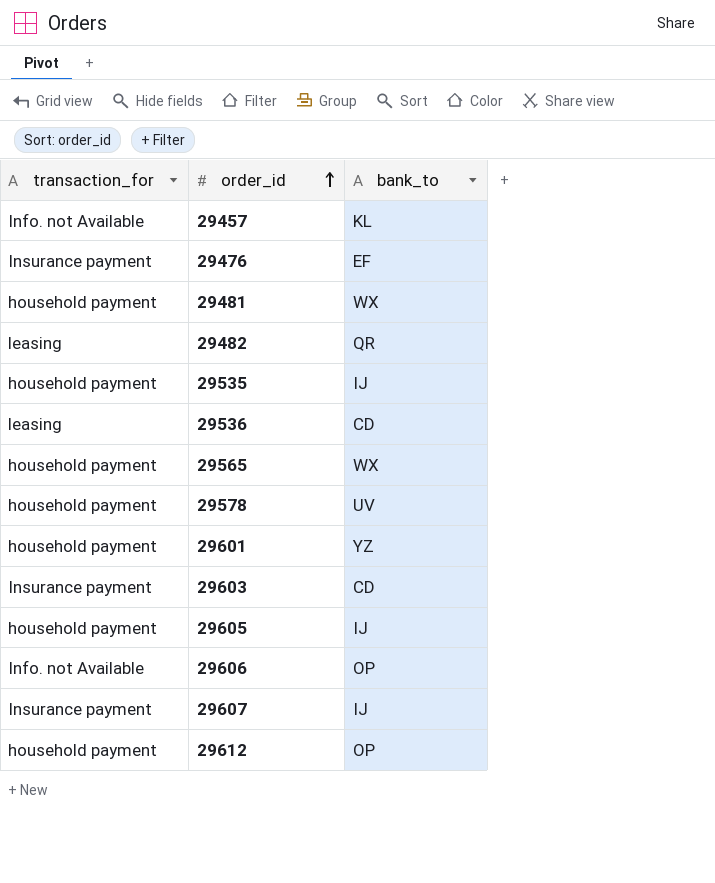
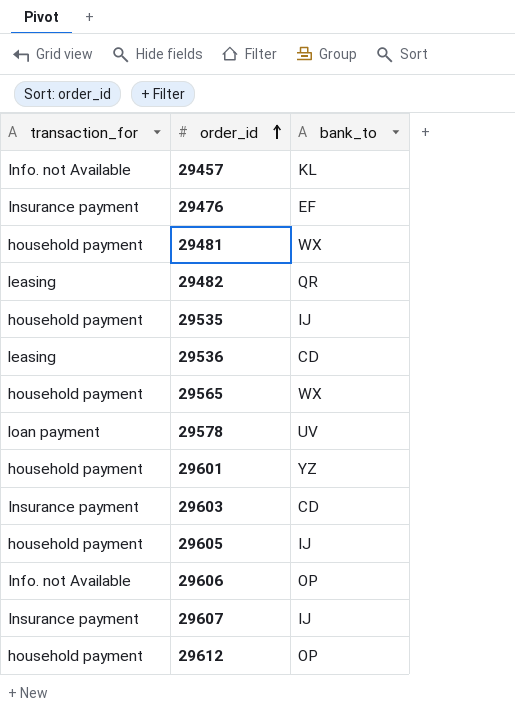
29578 | transaction_for: household payment -> loan payment

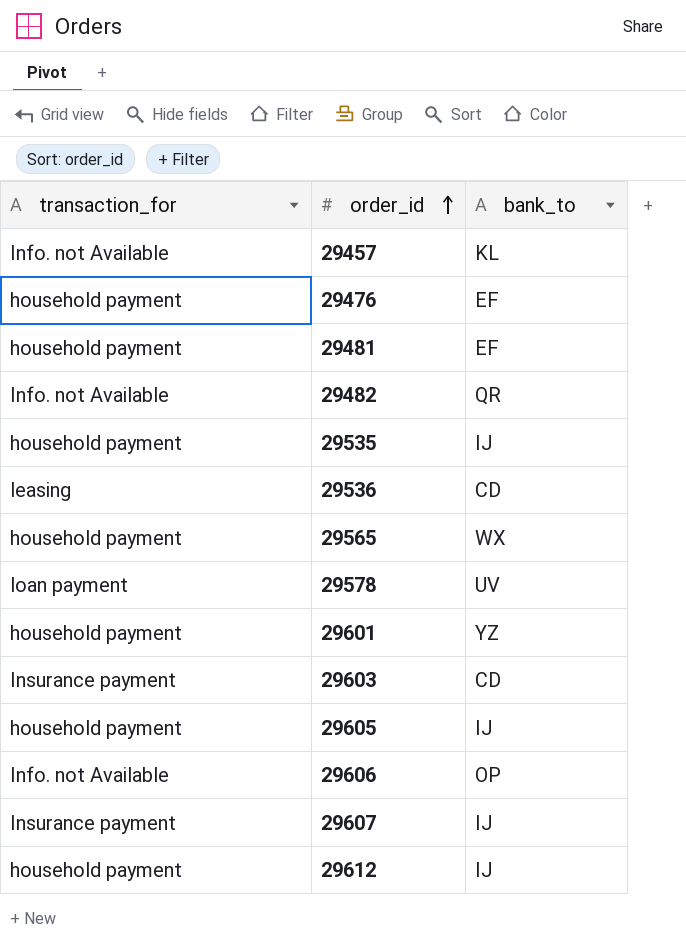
29476 | transaction_for: Insurance payment -> household payment
29481 | bank_to: WX -> EF
29482 | transaction_for: leasing -> Info. not Available
29612 | bank_to: OP -> IJ

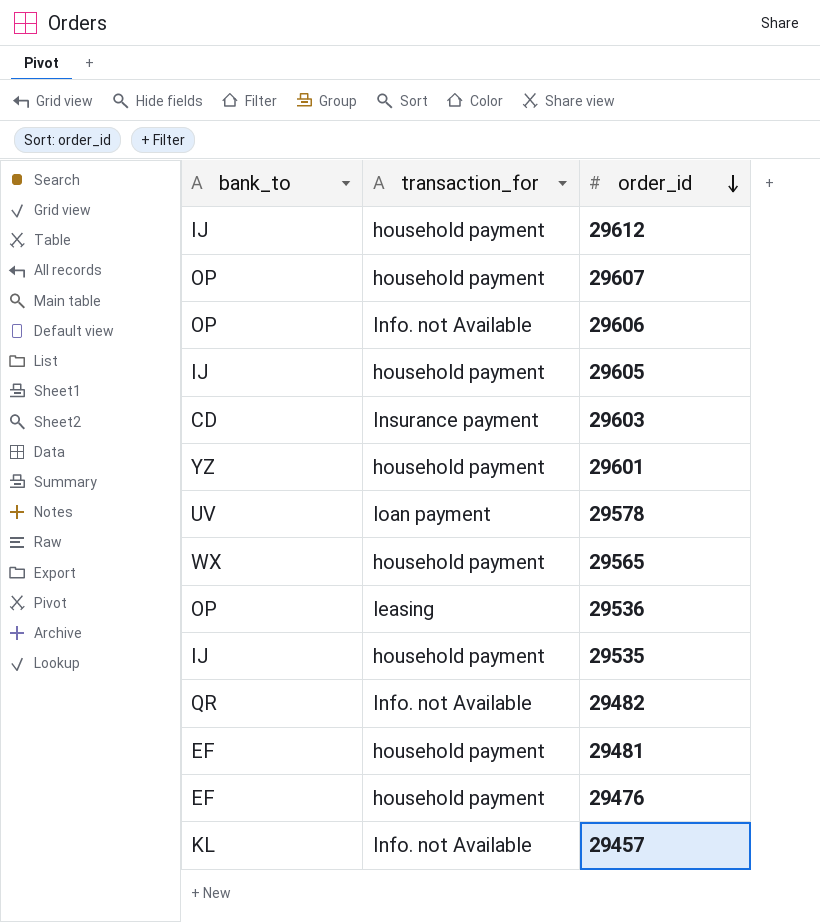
row order: order_id ascending -> order_id descending
column bank_to | position: 3 -> 1
29607 | bank_to: IJ -> OP
29607 | transaction_for: Insurance payment -> household payment
29536 | bank_to: CD -> OP

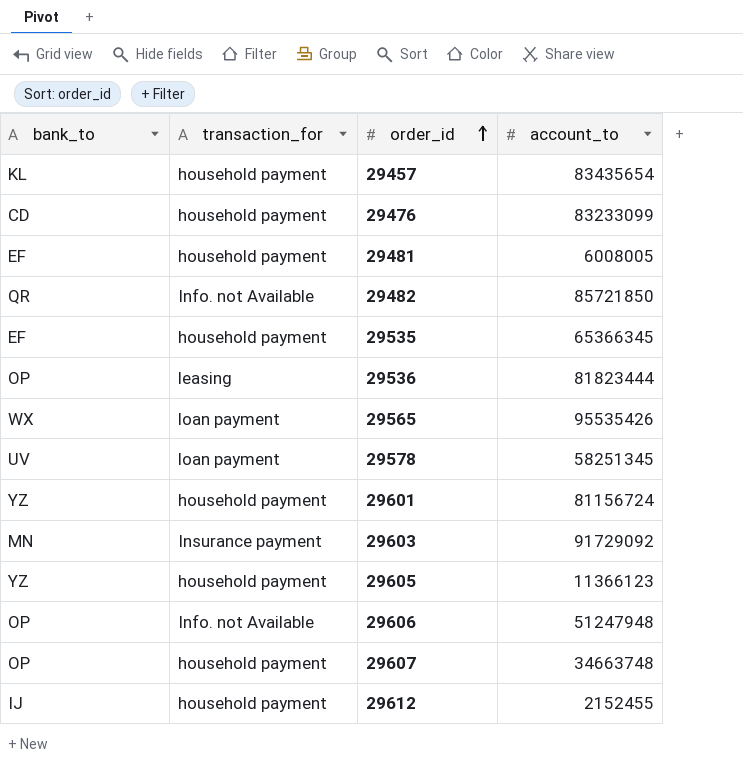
row order: order_id descending -> order_id ascending
column account_to | position: none -> 4
29457 | transaction_for: Info. not Available -> household payment
29476 | bank_to: EF -> CD
29535 | bank_to: IJ -> EF
29565 | transaction_for: household payment -> loan payment
29603 | bank_to: CD -> MN
29605 | bank_to: IJ -> YZ

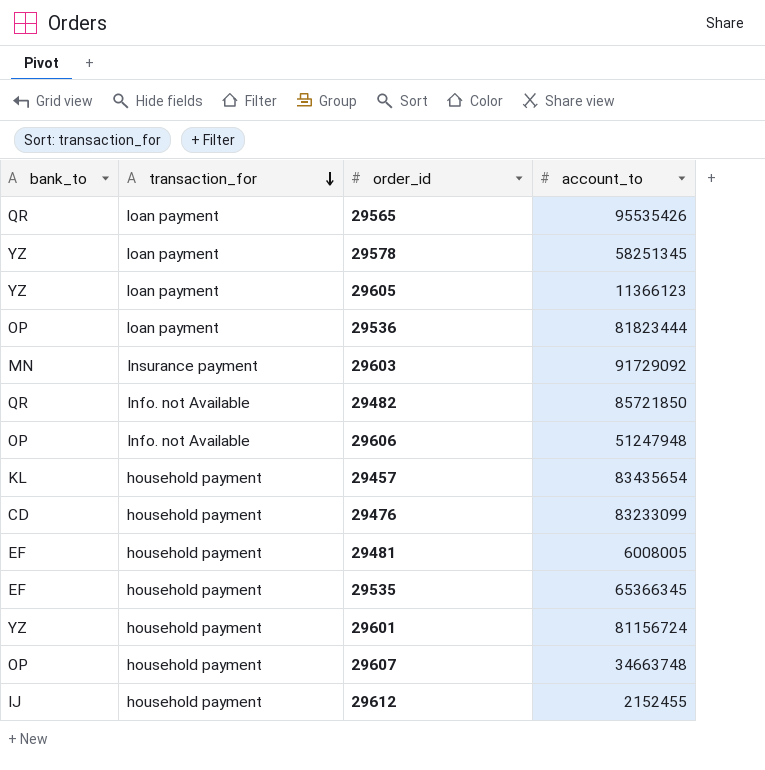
row order: order_id ascending -> transaction_for descending
29565 | bank_to: WX -> QR
29578 | bank_to: UV -> YZ
29605 | transaction_for: household payment -> loan payment
29536 | transaction_for: leasing -> loan payment

